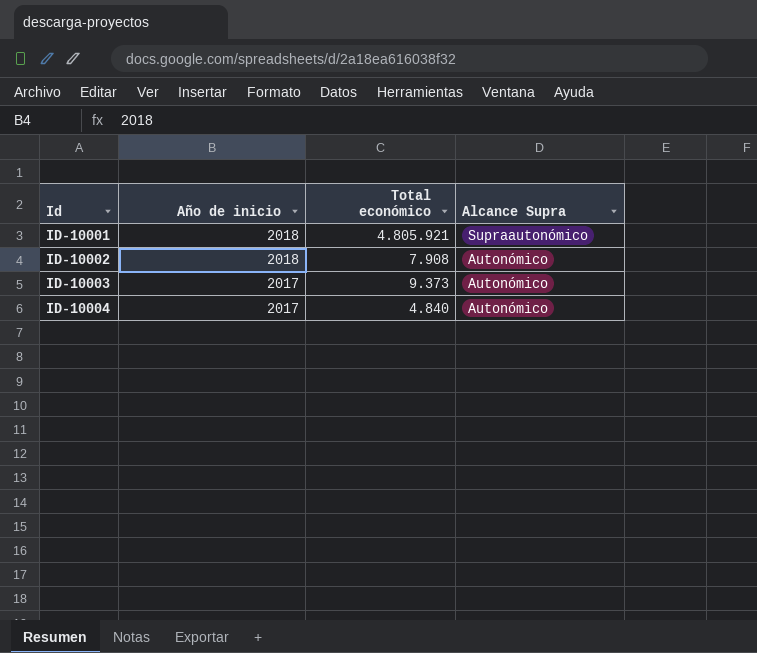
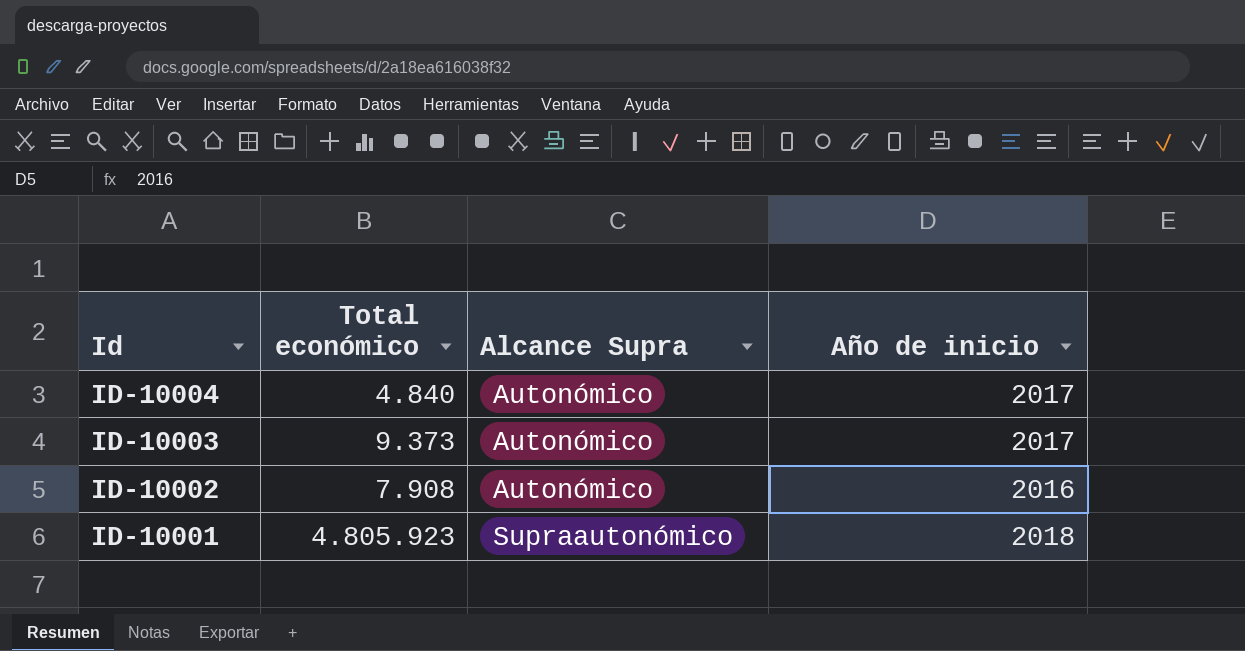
row order: Id ascending -> Id descending
column Año de inicio | position: 2 -> 4
ID-10002 | Año de inicio: 2018 -> 2016
ID-10001 | Total económico: 4.805.921 -> 4.805.923

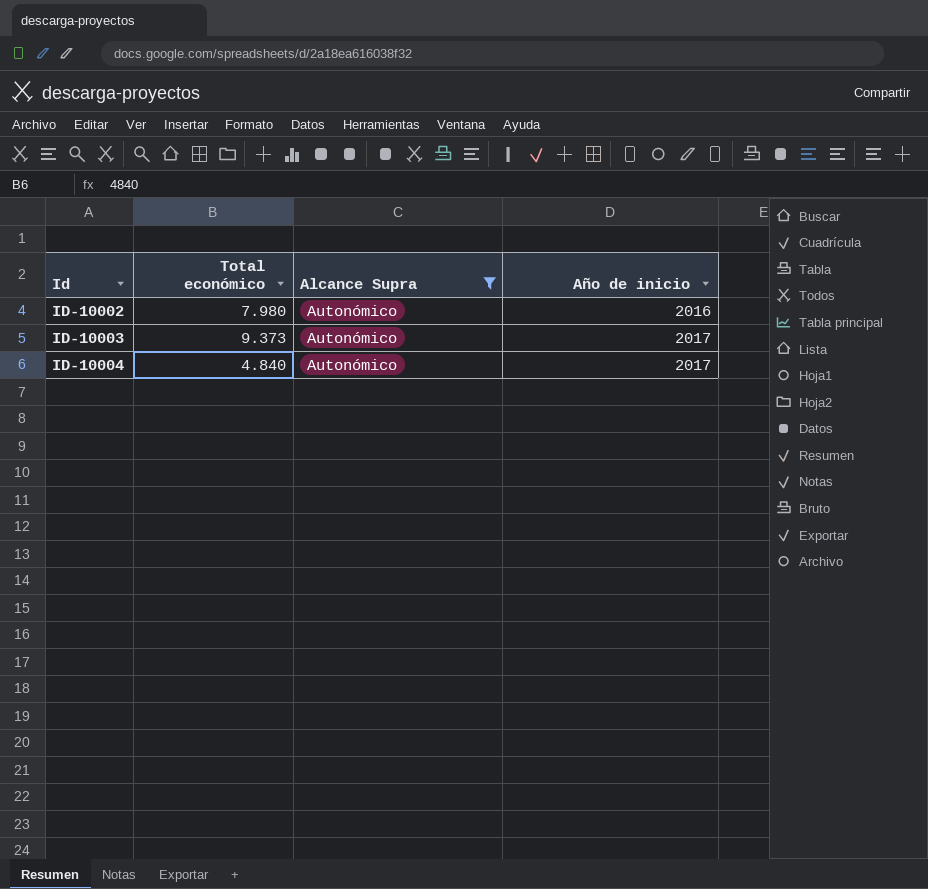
filter: none -> Alcance Supra = Autonómico
row order: Id descending -> Id ascending
ID-10002 | Total económico: 7.908 -> 7.980

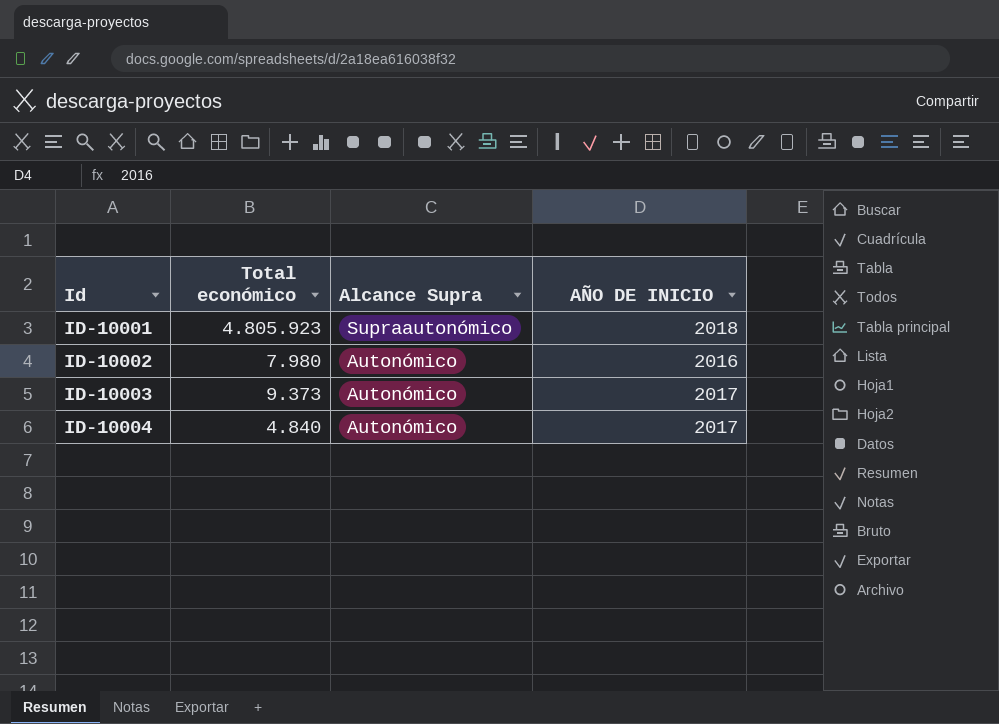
filter: Alcance Supra = Autonómico -> none
column name: Año de inicio -> AÑO DE INICIO

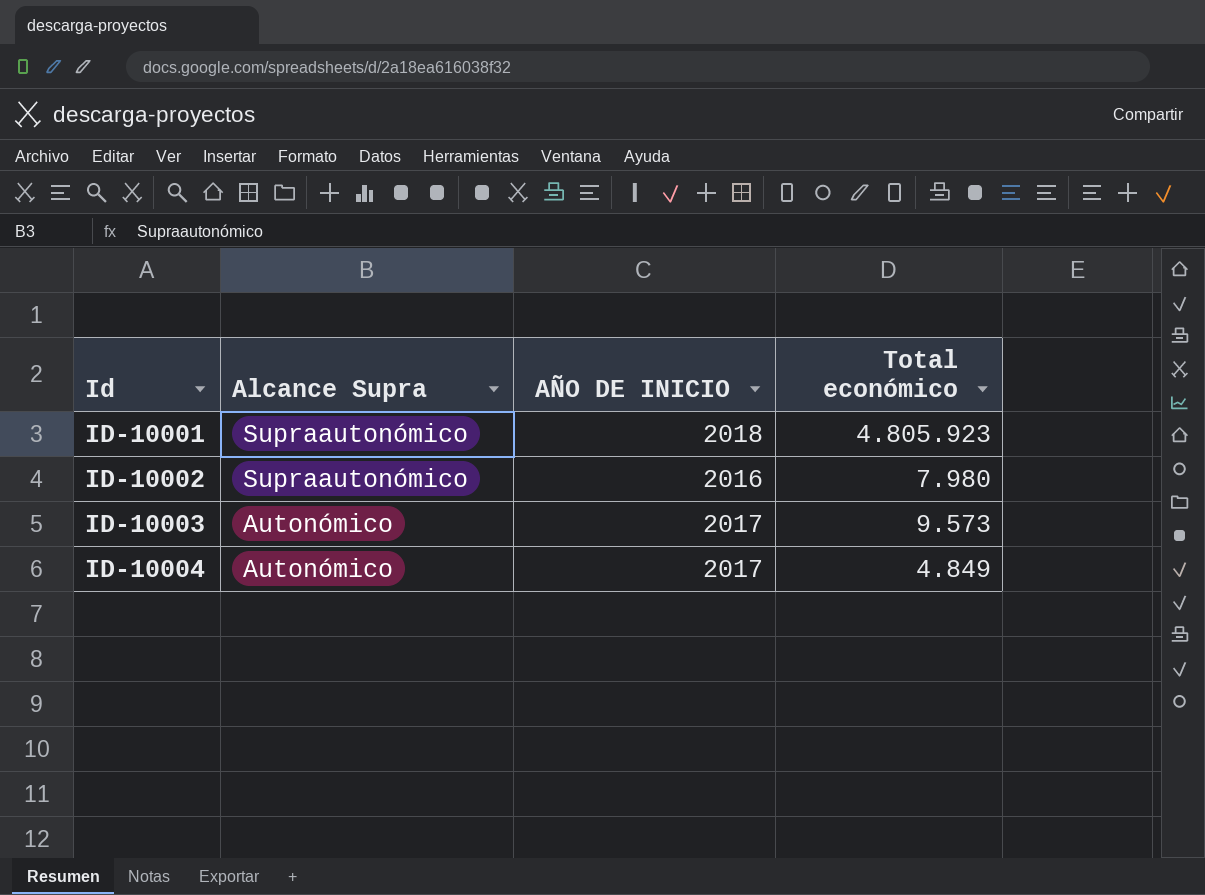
column Total económico | position: 2 -> 4
ID-10002 | Alcance Supra: Autonómico -> Supraautonómico
ID-10003 | Total económico: 9.373 -> 9.573
ID-10004 | Total económico: 4.840 -> 4.849

